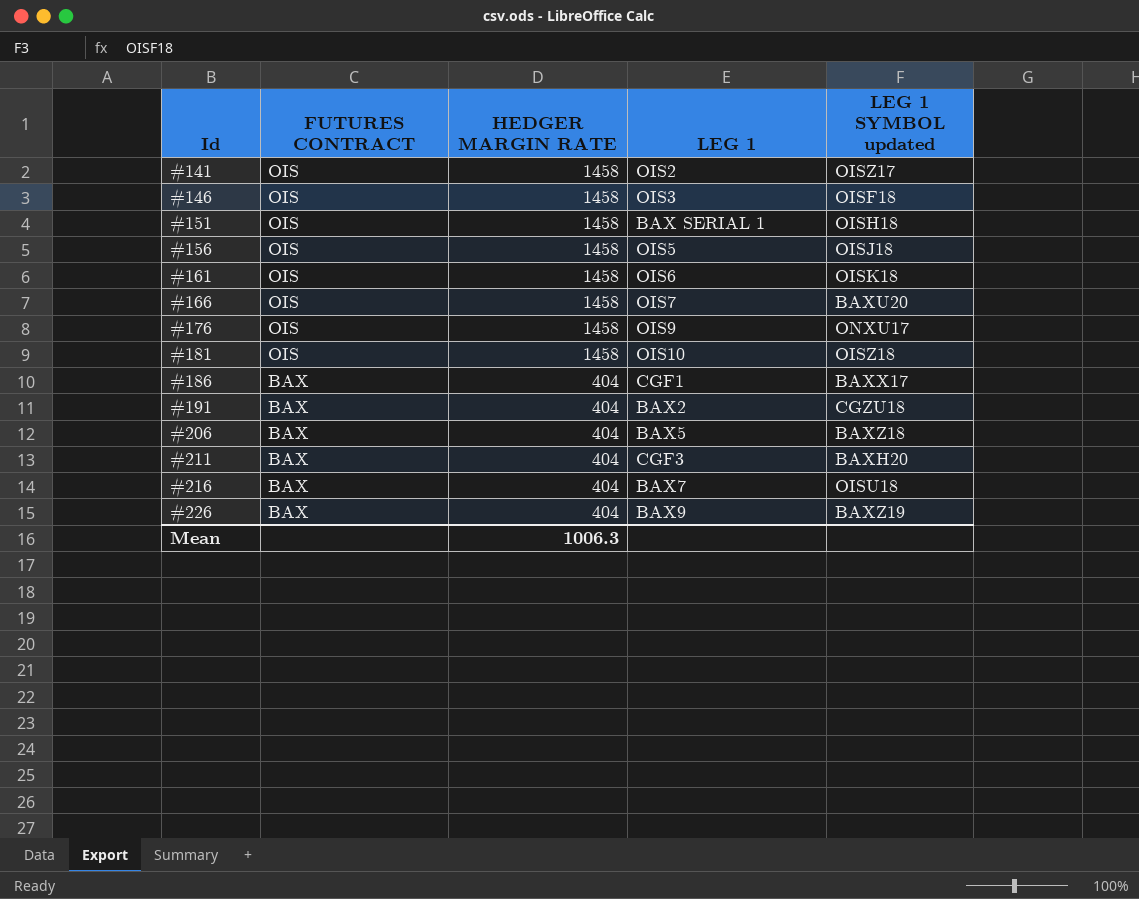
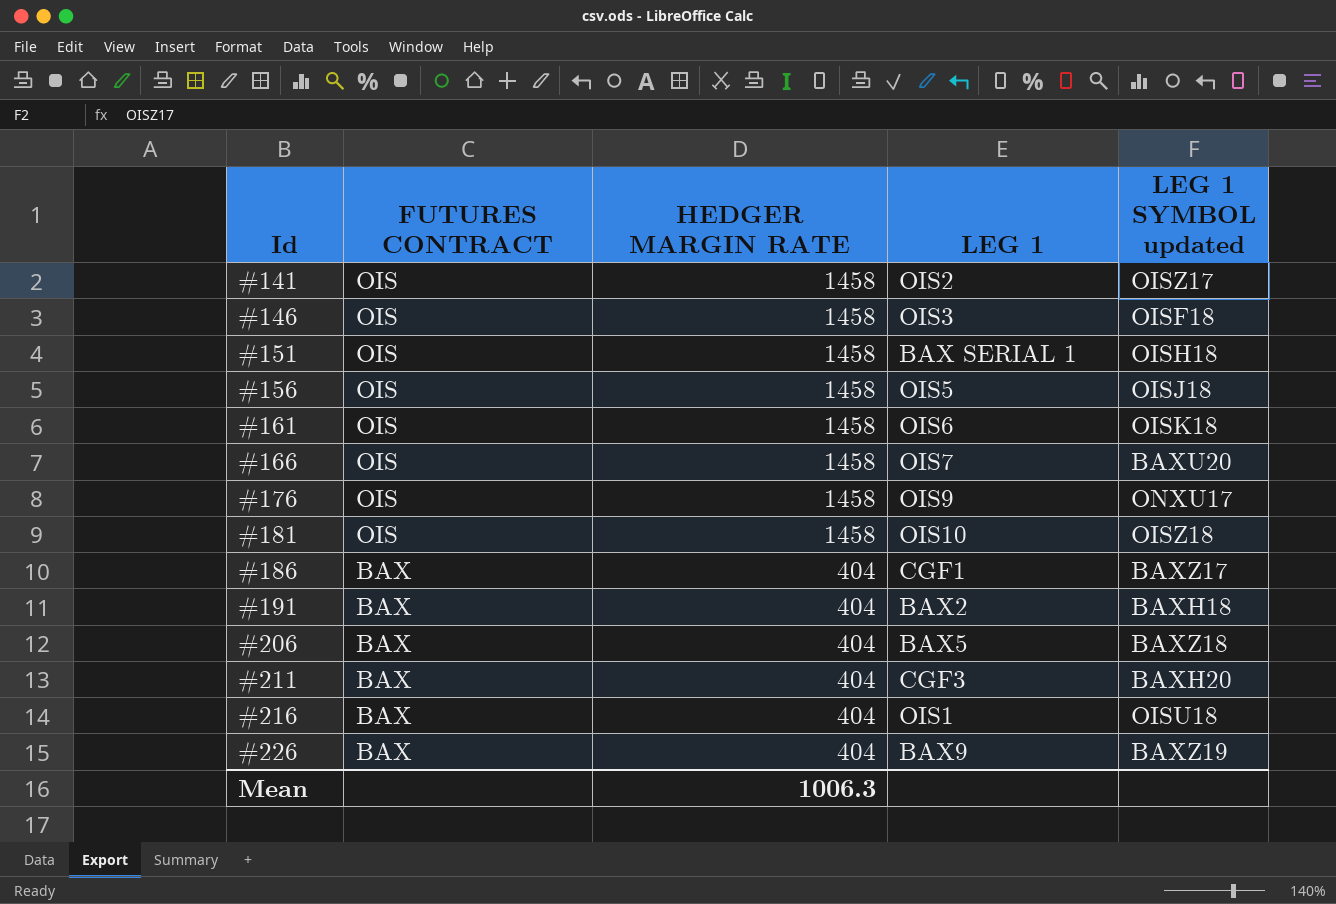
#186 | LEG 1 SYMBOL updated: BAXX17 -> BAXZ17
#191 | LEG 1 SYMBOL updated: CGZU18 -> BAXH18
#216 | LEG 1: BAX7 -> OIS1

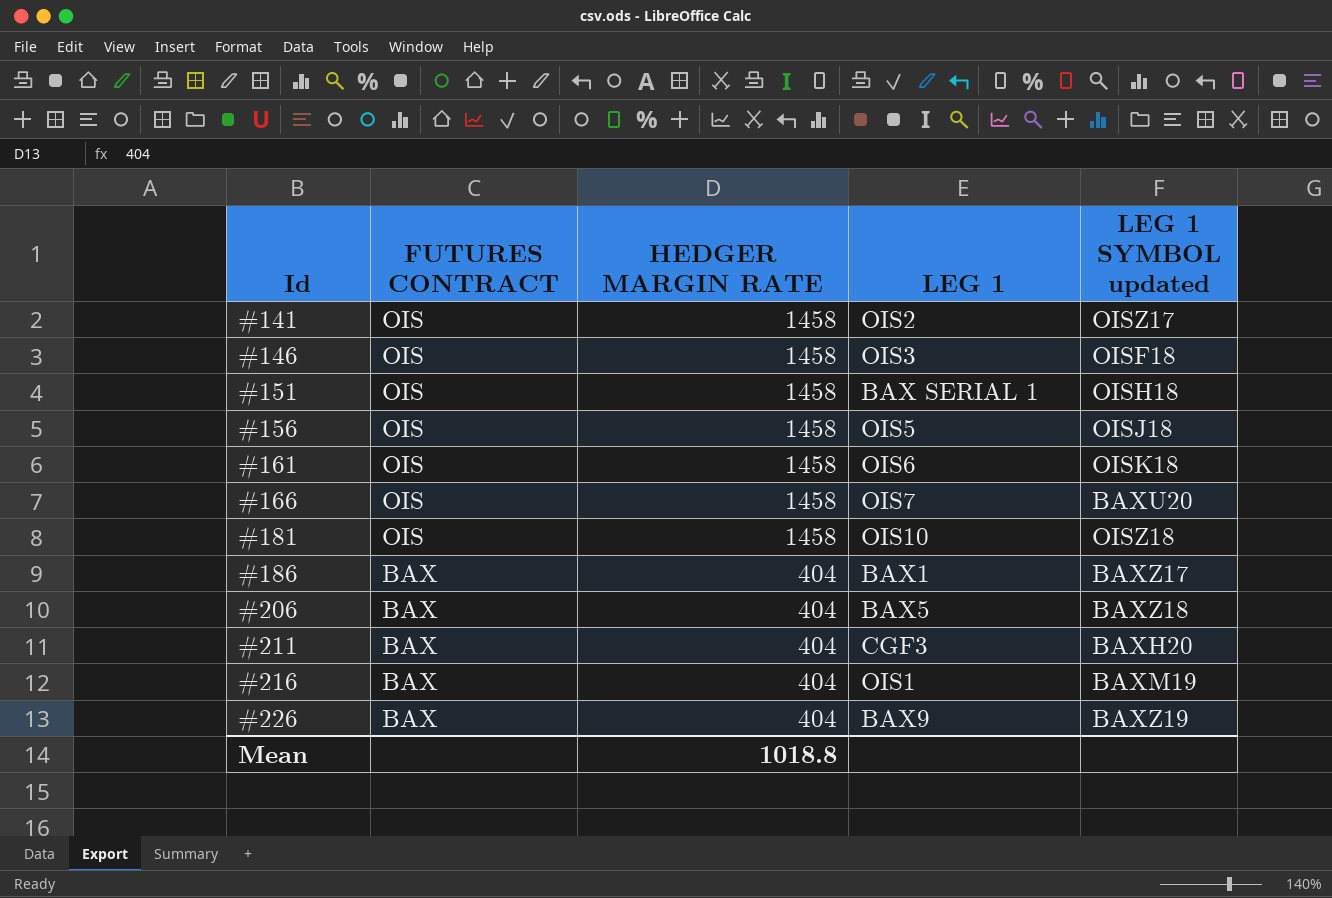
row #176: OIS | 1458 | OIS9 | ONXU17 -> none
row #191: BAX | 404 | BAX2 | BAXH18 -> none
#186 | LEG 1: CGF1 -> BAX1
#216 | LEG 1 SYMBOL updated: OISU18 -> BAXM19
Mean | HEDGER MARGIN RATE: 1006.3 -> 1018.8

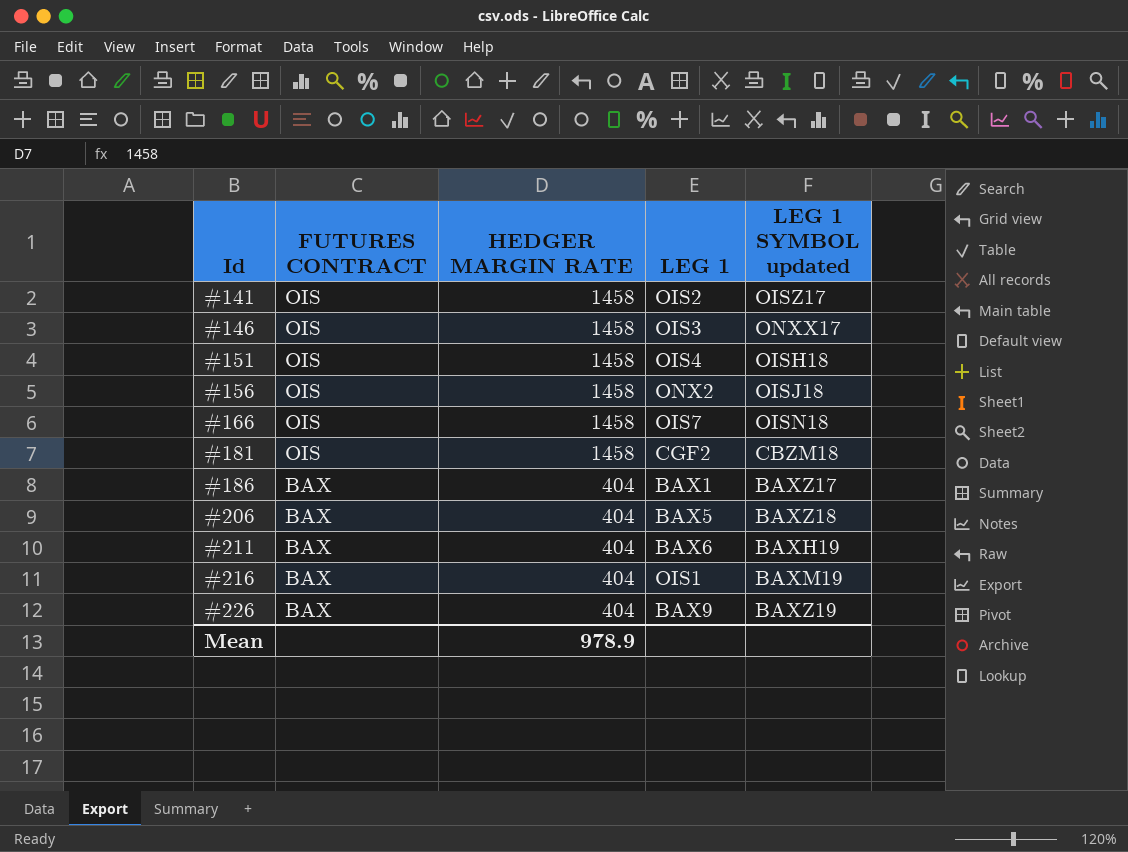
row #161: OIS | 1458 | OIS6 | OISK18 -> none
#146 | LEG 1 SYMBOL updated: OISF18 -> ONXX17
#151 | LEG 1: BAX SERIAL 1 -> OIS4
#156 | LEG 1: OIS5 -> ONX2
#166 | LEG 1 SYMBOL updated: BAXU20 -> OISN18
#181 | LEG 1: OIS10 -> CGF2
#181 | LEG 1 SYMBOL updated: OISZ18 -> CBZM18
#211 | LEG 1: CGF3 -> BAX6
#211 | LEG 1 SYMBOL updated: BAXH20 -> BAXH19
Mean | HEDGER MARGIN RATE: 1018.8 -> 978.9

